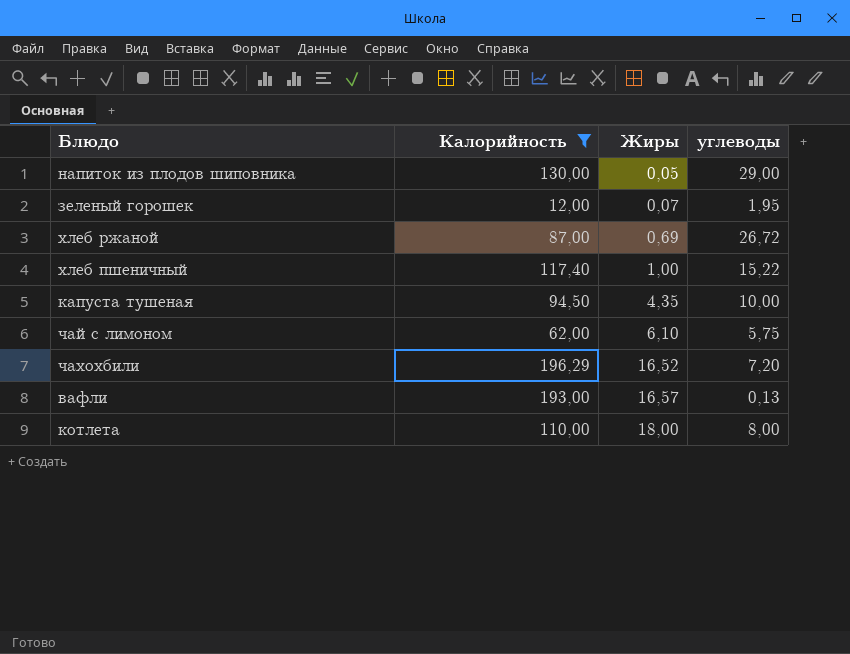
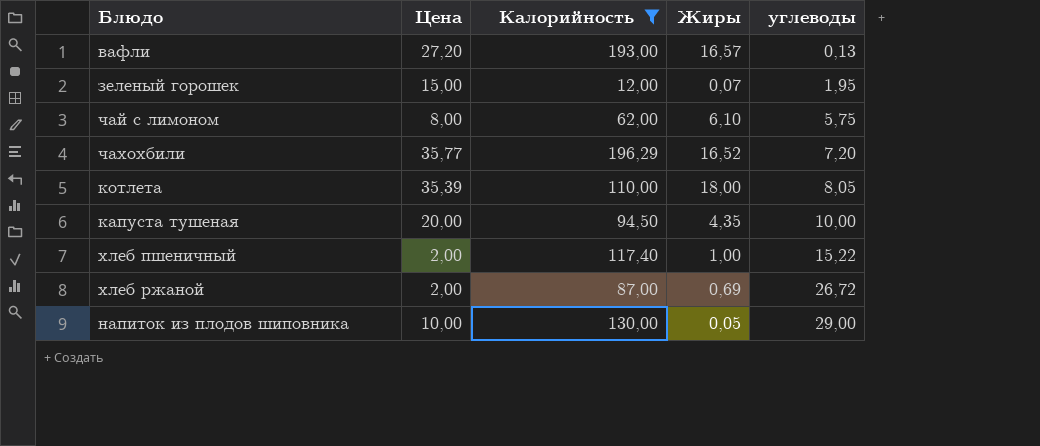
row order: Жиры ascending -> углеводы ascending
column Цена | position: none -> 2
котлета | углеводы: 8,00 -> 8,05

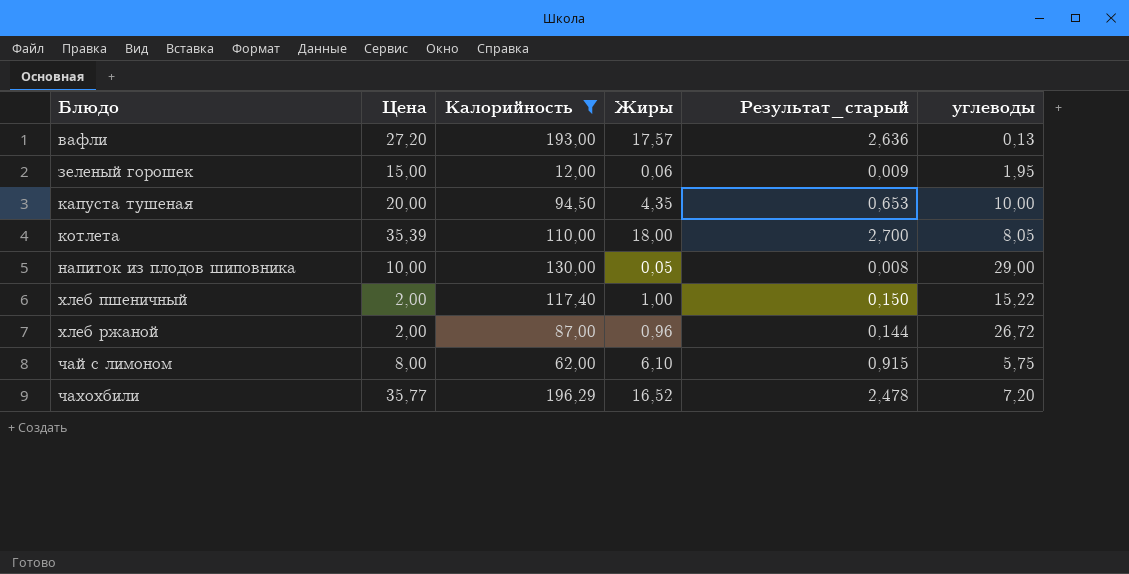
row order: углеводы ascending -> Блюдо ascending
column Результат_старый | formula: none -> [Жиры] * 0,15
вафли | Жиры: 16,57 -> 17,57
зеленый горошек | Жиры: 0,07 -> 0,06
хлеб ржаной | Жиры: 0,69 -> 0,96

